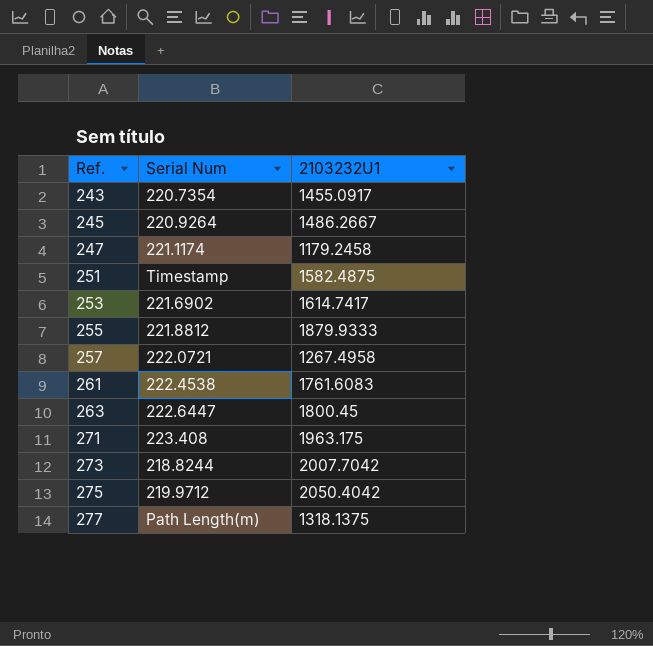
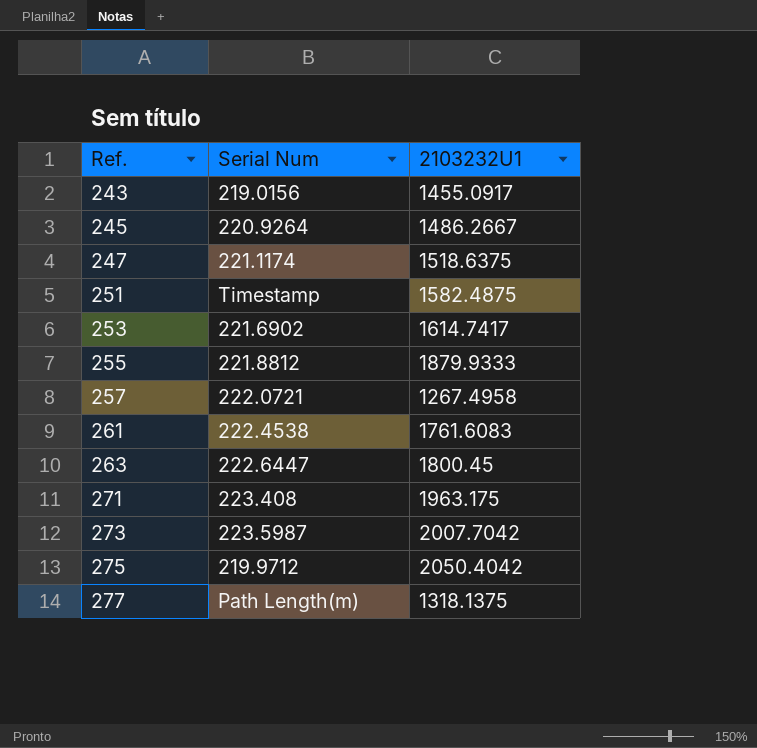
243 | Serial Num: 220.7354 -> 219.0156
247 | 2103232U1: 1179.2458 -> 1518.6375
273 | Serial Num: 218.8244 -> 223.5987

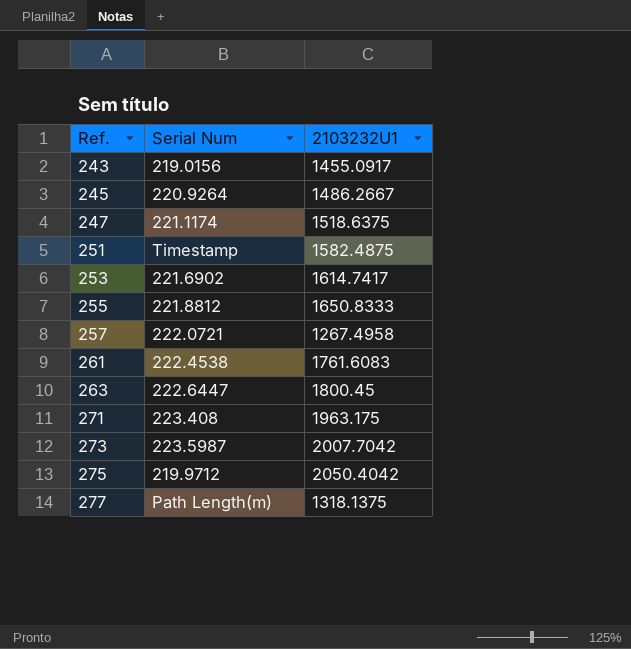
255 | 2103232U1: 1879.9333 -> 1650.8333

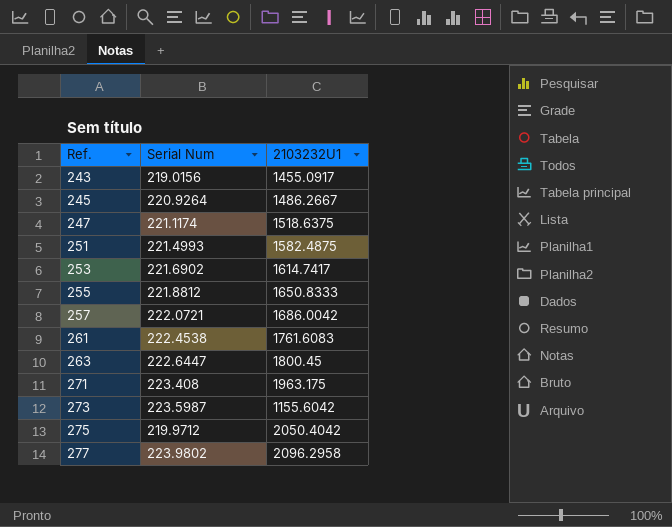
251 | Serial Num: Timestamp -> 221.4993
257 | 2103232U1: 1267.4958 -> 1686.0042
273 | 2103232U1: 2007.7042 -> 1155.6042
277 | Serial Num: Path Length(m) -> 223.9802
277 | 2103232U1: 1318.1375 -> 2096.2958

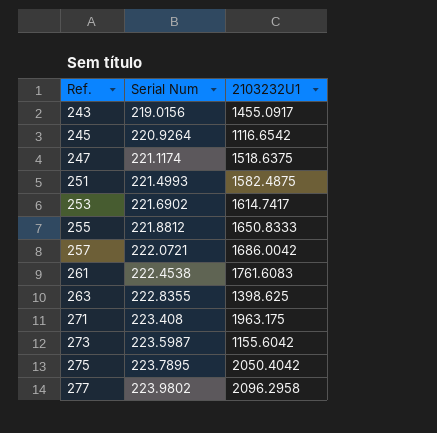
245 | 2103232U1: 1486.2667 -> 1116.6542
263 | Serial Num: 222.6447 -> 222.8355
263 | 2103232U1: 1800.45 -> 1398.625
275 | Serial Num: 219.9712 -> 223.7895

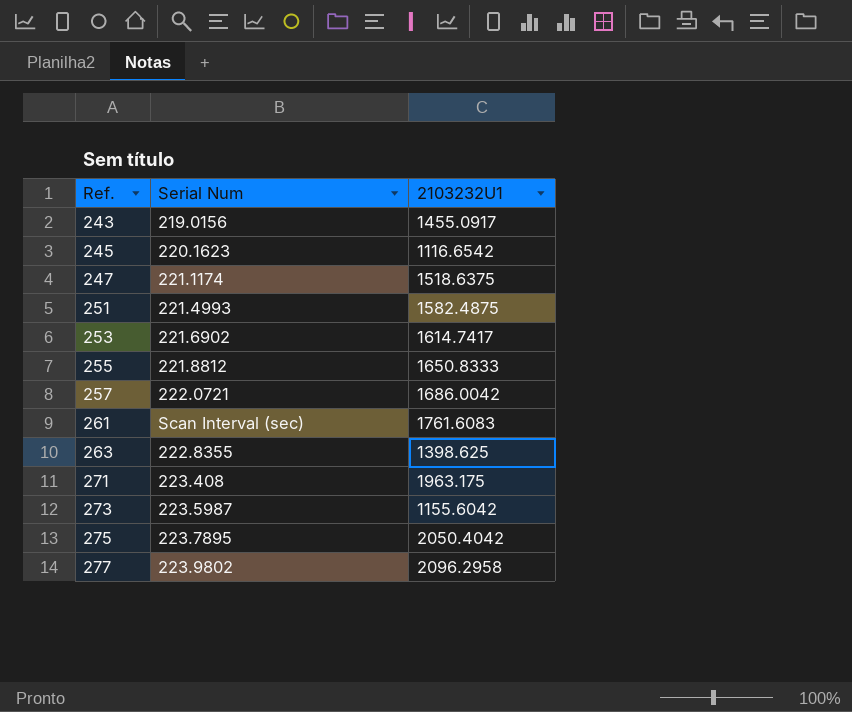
245 | Serial Num: 220.9264 -> 220.1623
261 | Serial Num: 222.4538 -> Scan Interval (sec)

